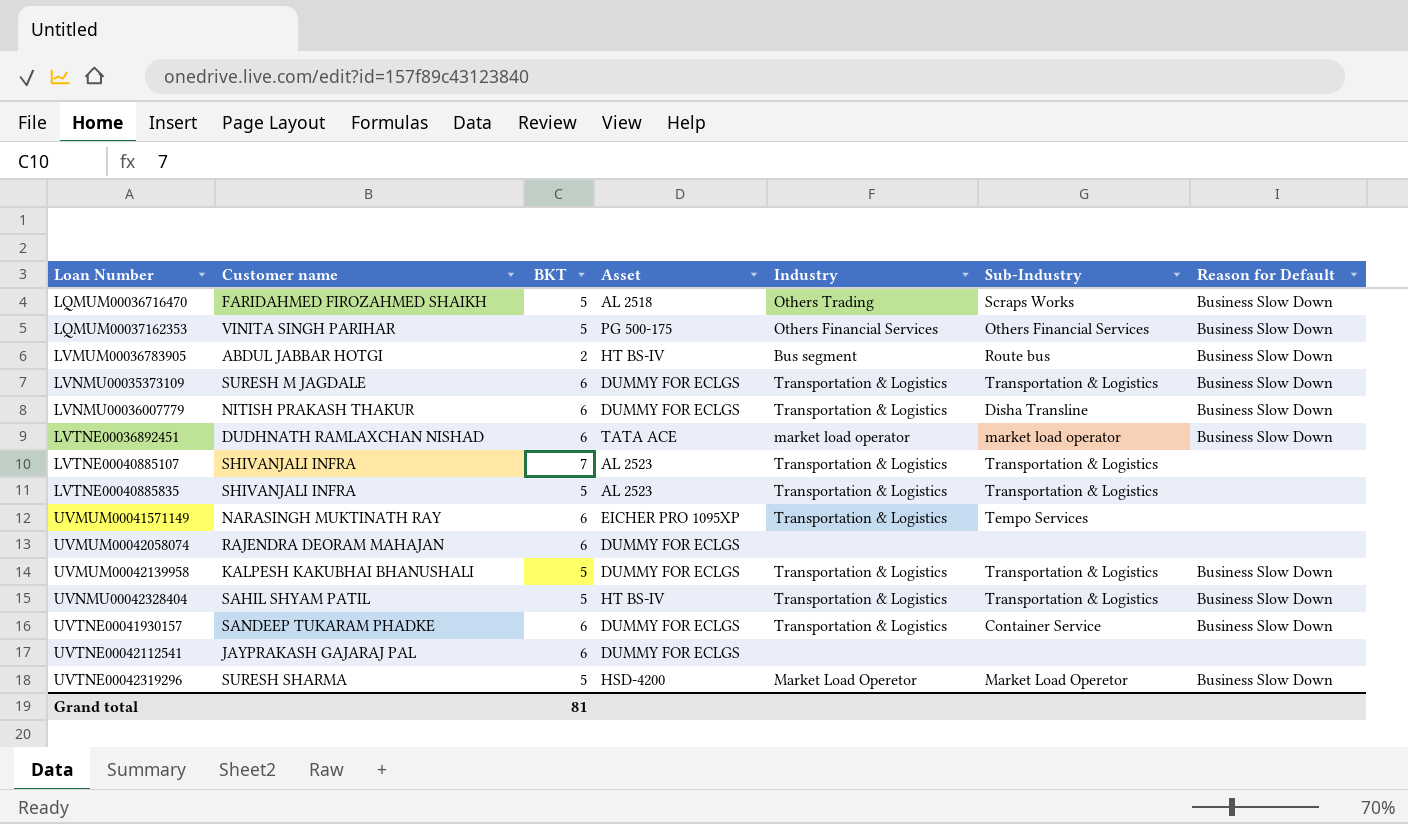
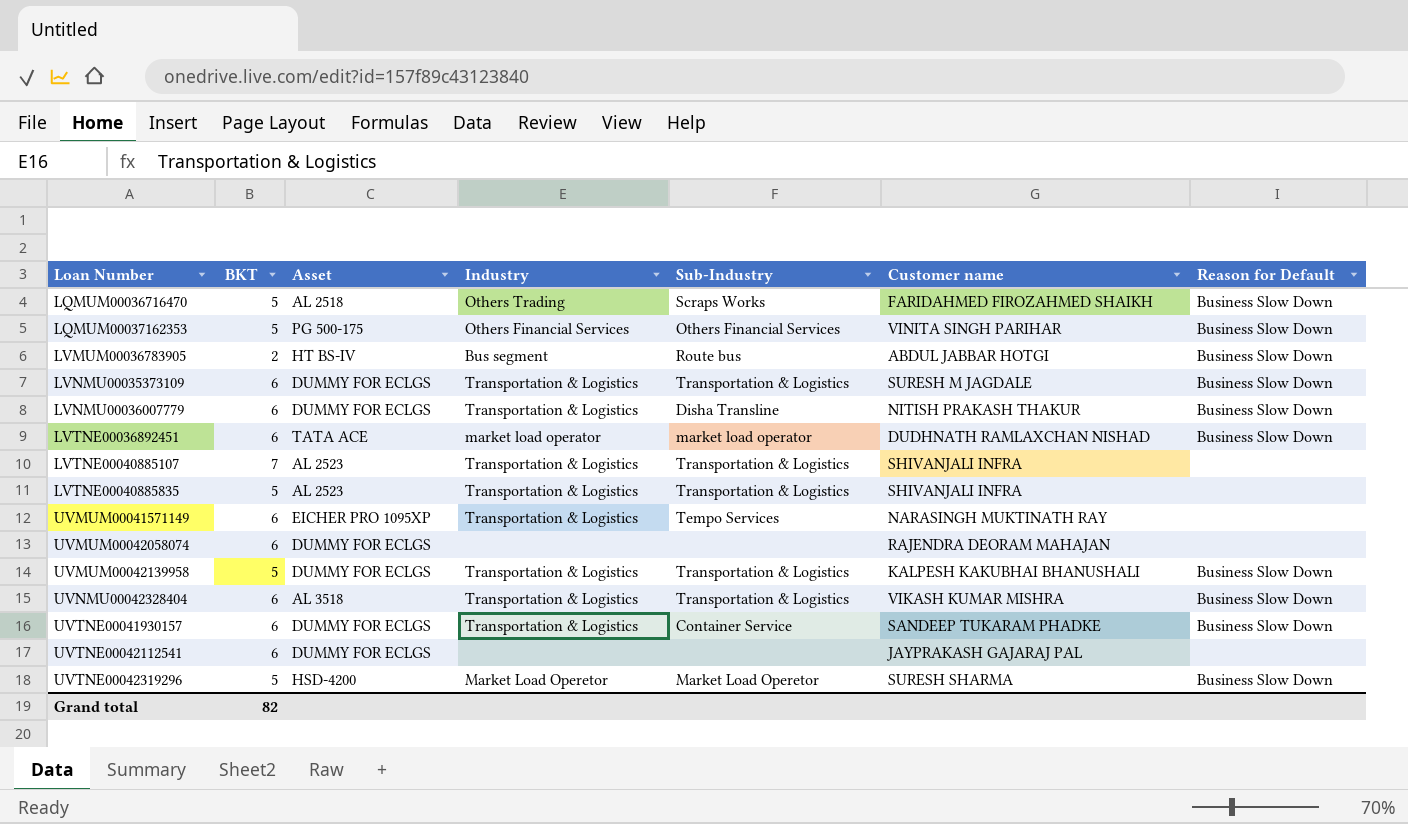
column Customer name | position: 2 -> 6
UVNMU00042328404 | BKT: 5 -> 6
UVNMU00042328404 | Asset: HT BS-IV -> AL 3518
UVNMU00042328404 | Customer name: SAHIL SHYAM PATIL -> VIKASH KUMAR MISHRA
Grand total | BKT: 81 -> 82

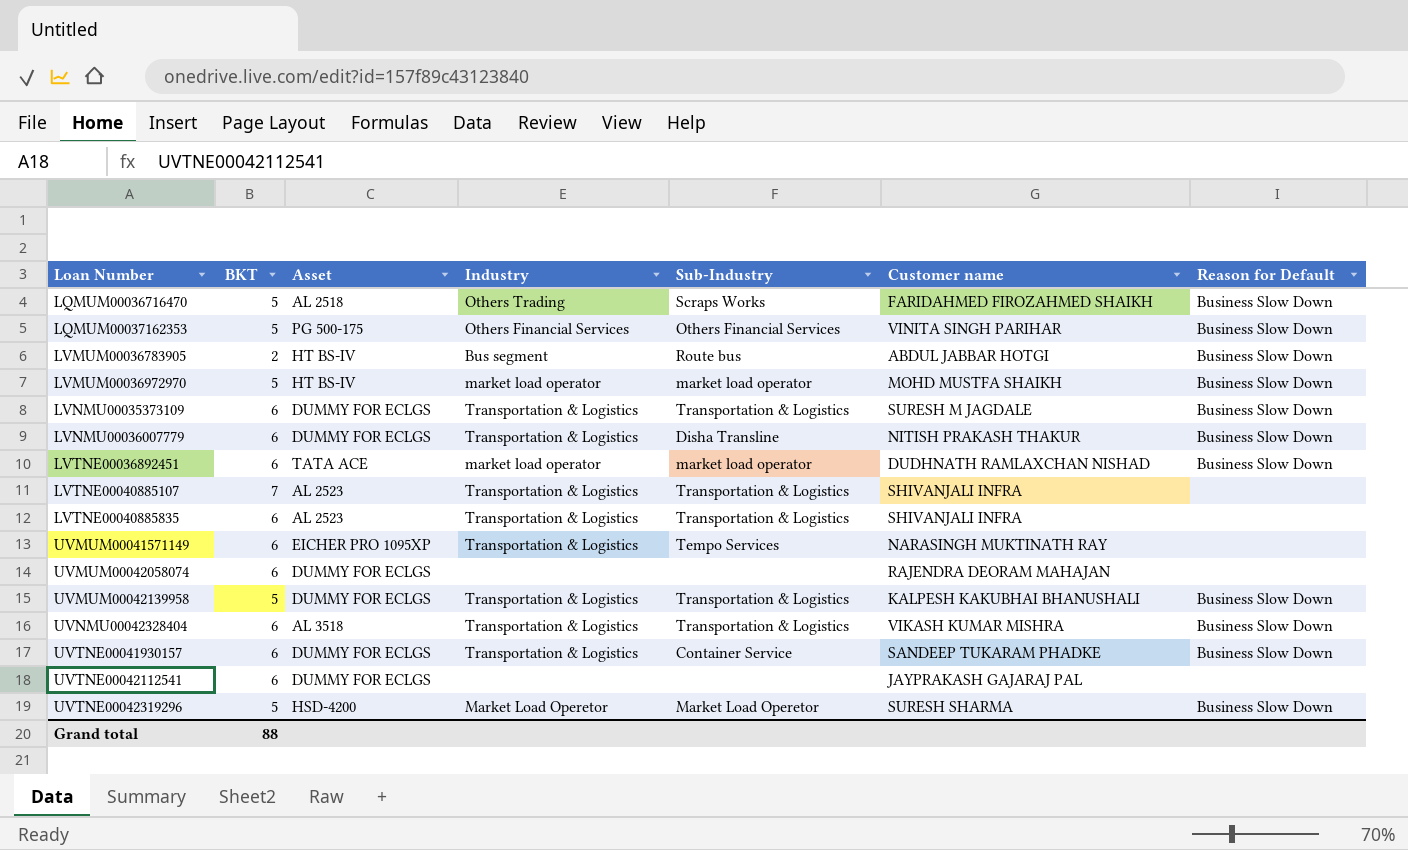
row LVMUM00036972970: none -> 5 | HT BS-IV | market load operator | market load operator | MOHD MUSTFA SHAIKH | Business Slow Down
LVTNE00040885835 | BKT: 5 -> 6
Grand total | BKT: 82 -> 88

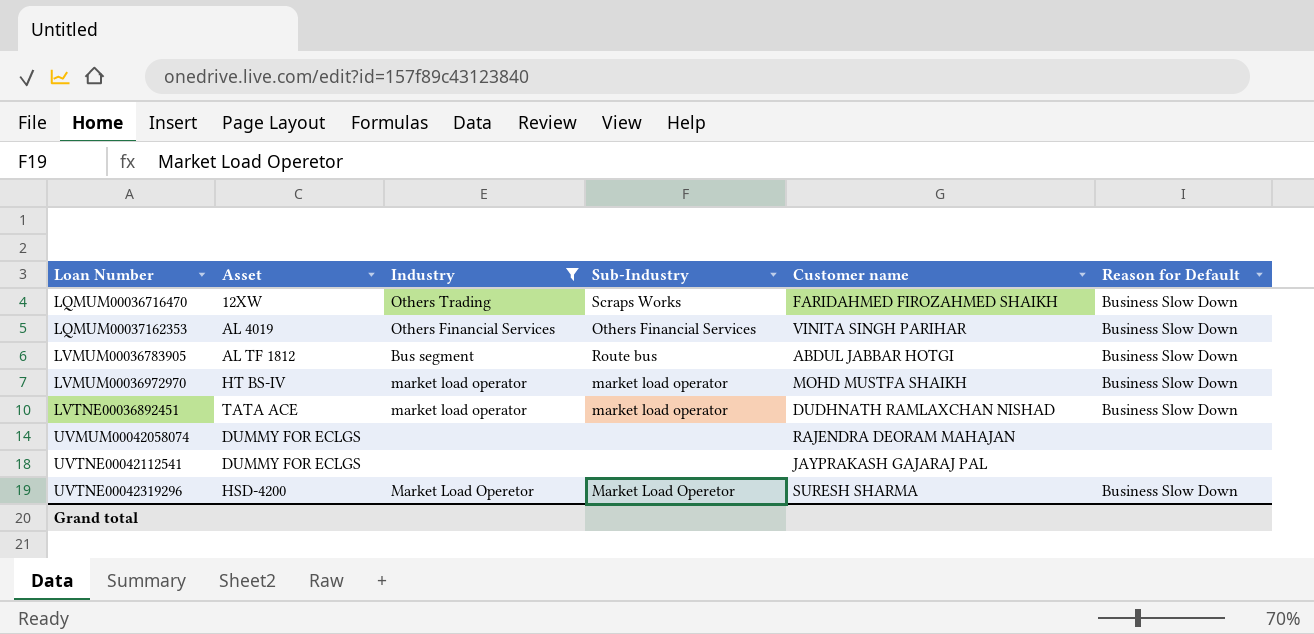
filter: none -> Industry != Transportation & Logistics
column BKT | position: 2 -> none
LQMUM00036716470 | Asset: AL 2518 -> 12XW
LQMUM00037162353 | Asset: PG 500-175 -> AL 4019
LVMUM00036783905 | Asset: HT BS-IV -> AL TF 1812

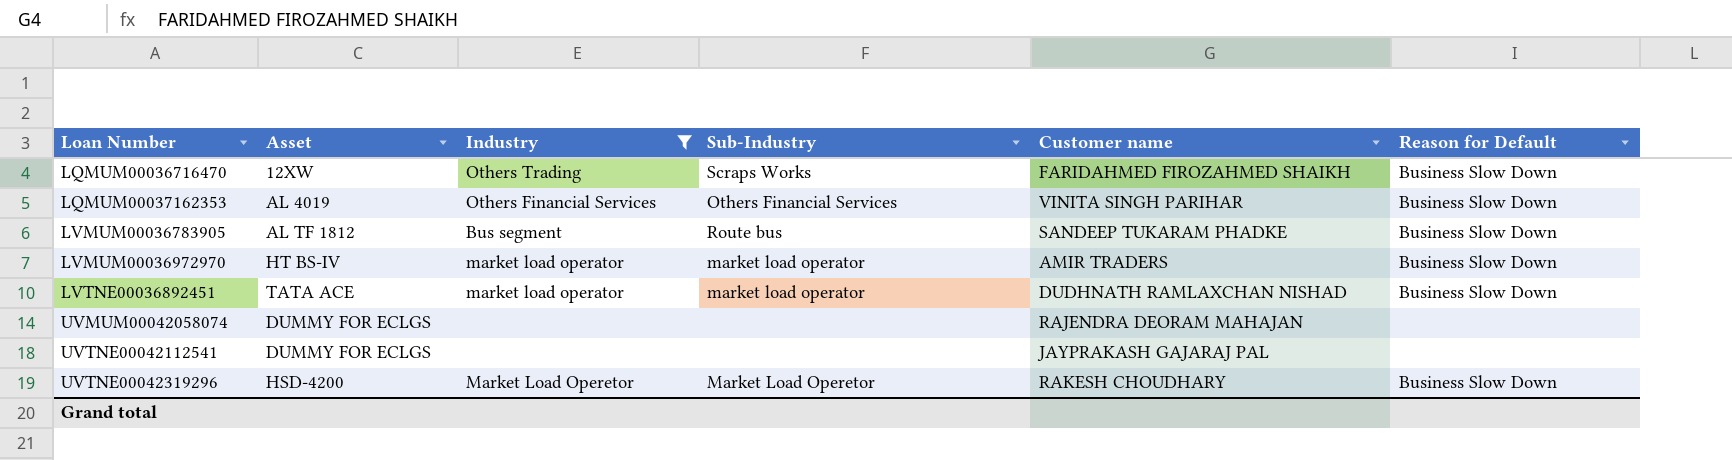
LVMUM00036783905 | Customer name: ABDUL JABBAR HOTGI -> SANDEEP TUKARAM PHADKE
LVMUM00036972970 | Customer name: MOHD MUSTFA SHAIKH -> AMIR TRADERS
UVTNE00042319296 | Customer name: SURESH SHARMA -> RAKESH CHOUDHARY

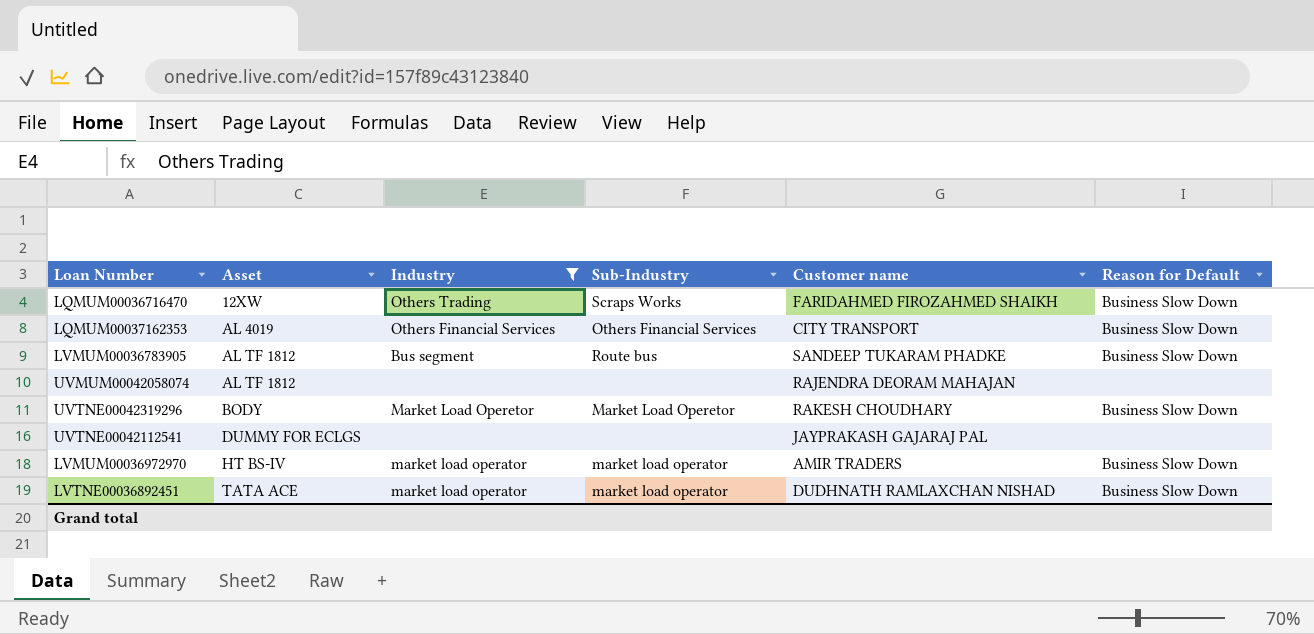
row order: Loan Number ascending -> Asset ascending
LQMUM00037162353 | Customer name: VINITA SINGH PARIHAR -> CITY TRANSPORT
UVMUM00042058074 | Asset: DUMMY FOR ECLGS -> AL TF 1812
UVTNE00042319296 | Asset: HSD-4200 -> BODY

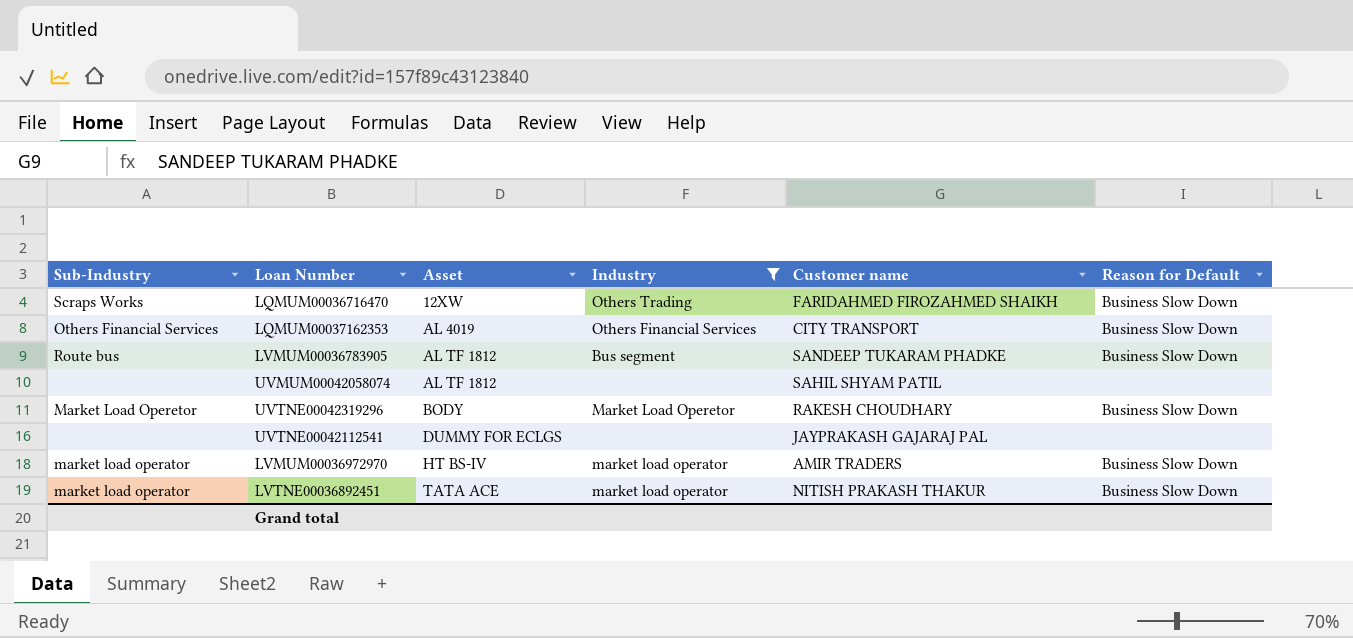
column Sub-Industry | position: 4 -> 1
UVMUM00042058074 | Customer name: RAJENDRA DEORAM MAHAJAN -> SAHIL SHYAM PATIL
LVTNE00036892451 | Customer name: DUDHNATH RAMLAXCHAN NISHAD -> NITISH PRAKASH THAKUR

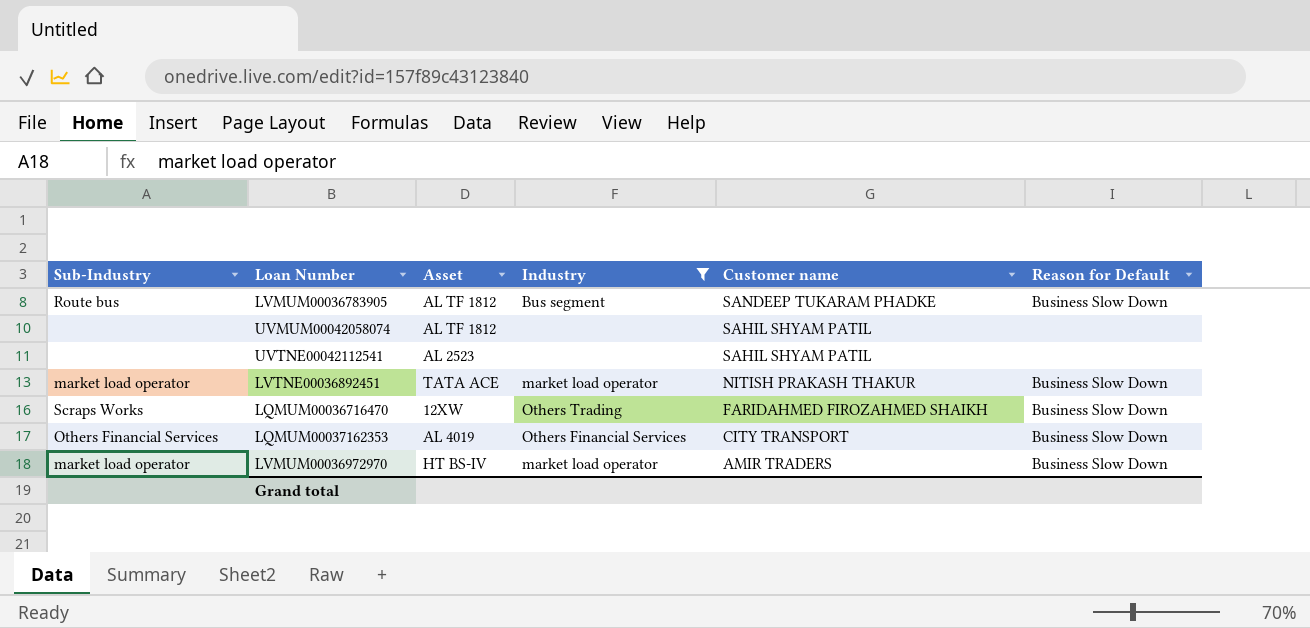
row order: Asset ascending -> Customer name descending
row UVTNE00042319296: Market Load Operetor | BODY | Market Load Operetor | RAKESH CHOUDHARY | Business Slow Down -> none
UVTNE00042112541 | Asset: DUMMY FOR ECLGS -> AL 2523
UVTNE00042112541 | Customer name: JAYPRAKASH GAJARAJ PAL -> SAHIL SHYAM PATIL

